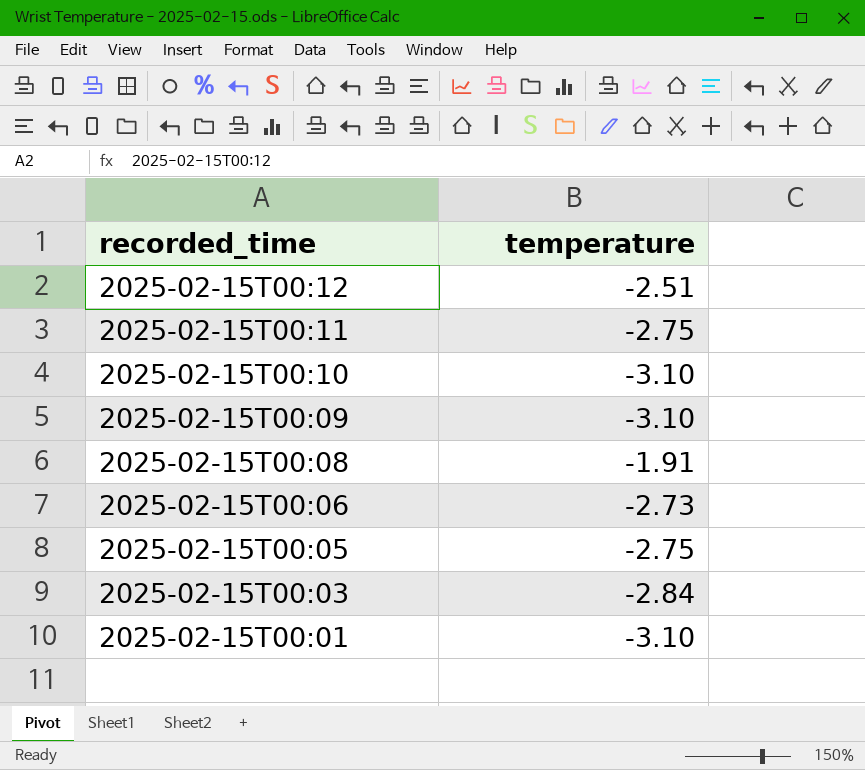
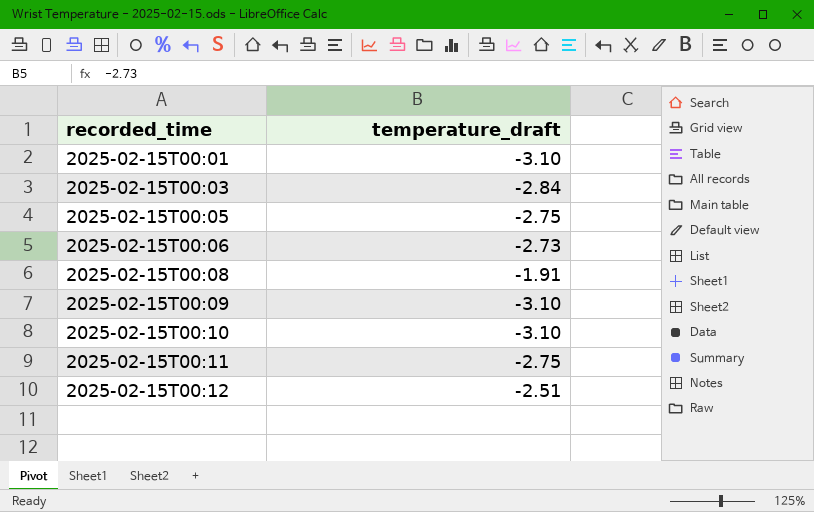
row order: recorded_time descending -> recorded_time ascending
column name: temperature -> temperature_draft

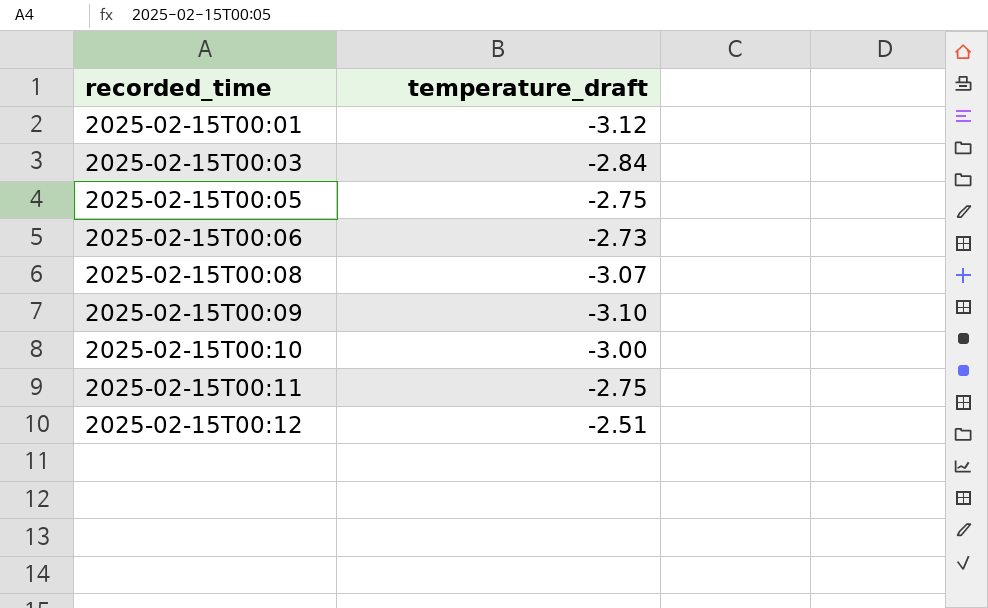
2025-02-15T00:01 | temperature_draft: -3.10 -> -3.12
2025-02-15T00:08 | temperature_draft: -1.91 -> -3.07
2025-02-15T00:10 | temperature_draft: -3.10 -> -3.00

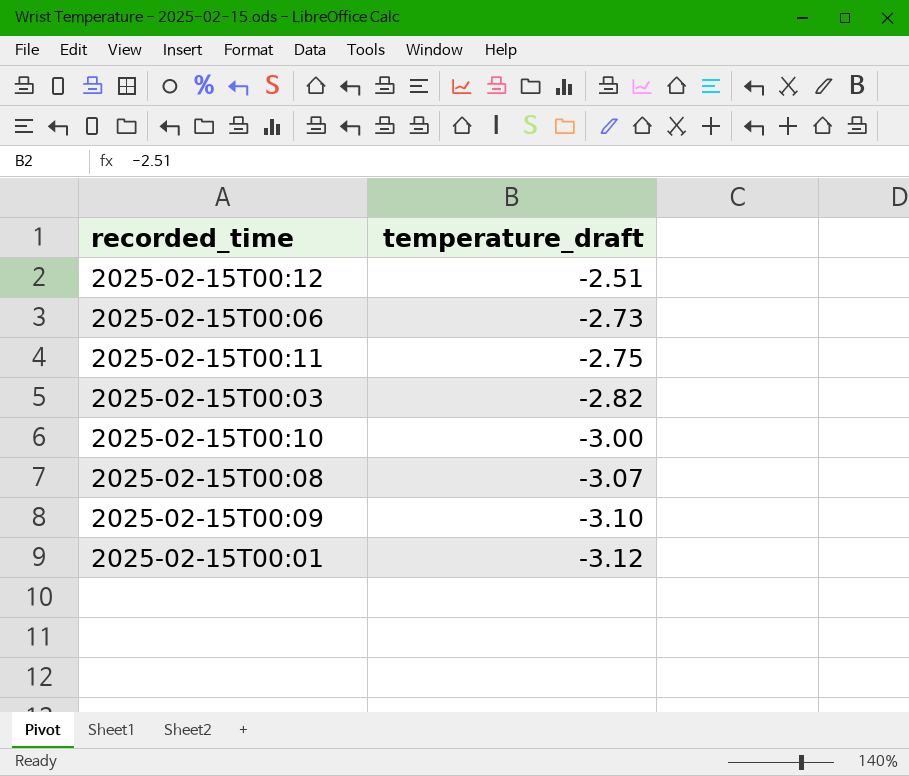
row order: recorded_time ascending -> temperature_draft descending
row 2025-02-15T00:05: -2.75 -> none
2025-02-15T00:03 | temperature_draft: -2.84 -> -2.82

